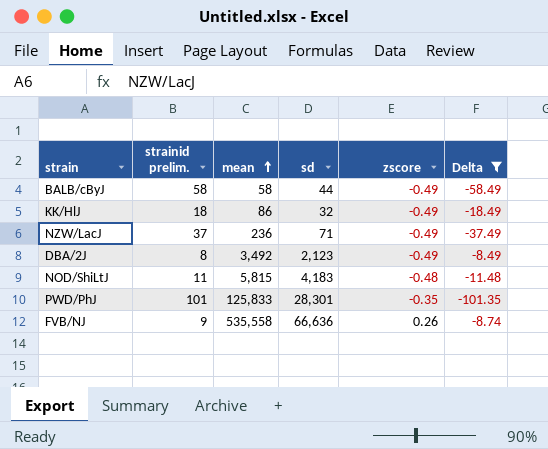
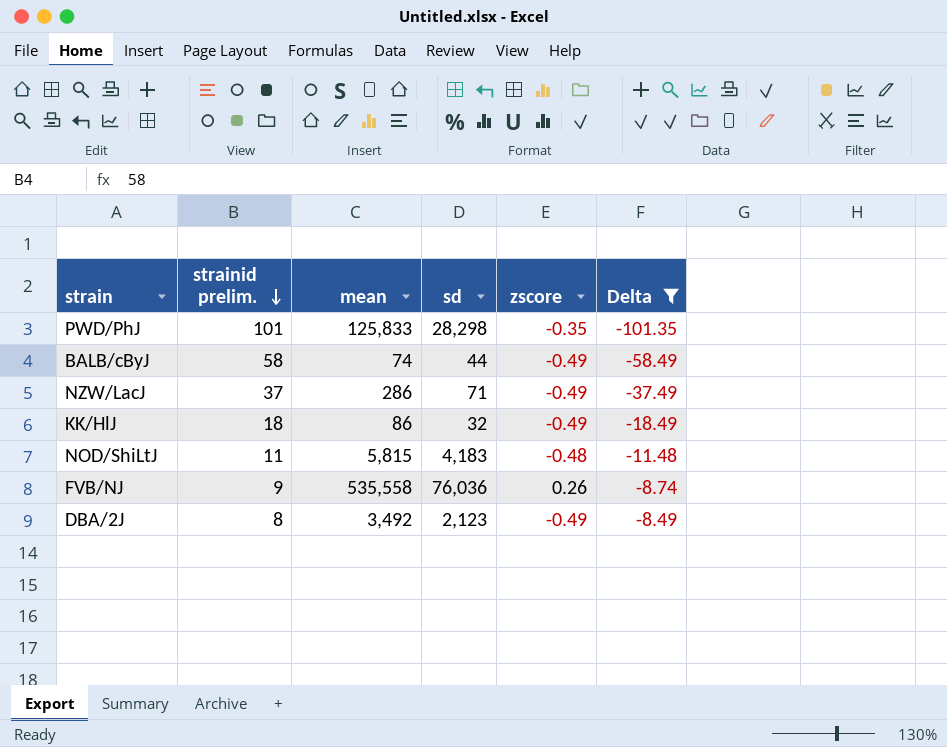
row order: mean ascending -> strainid prelim. descending
PWD/PhJ | sd: 28,301 -> 28,298
BALB/cByJ | mean: 58 -> 74
NZW/LacJ | mean: 236 -> 286
FVB/NJ | sd: 66,636 -> 76,036

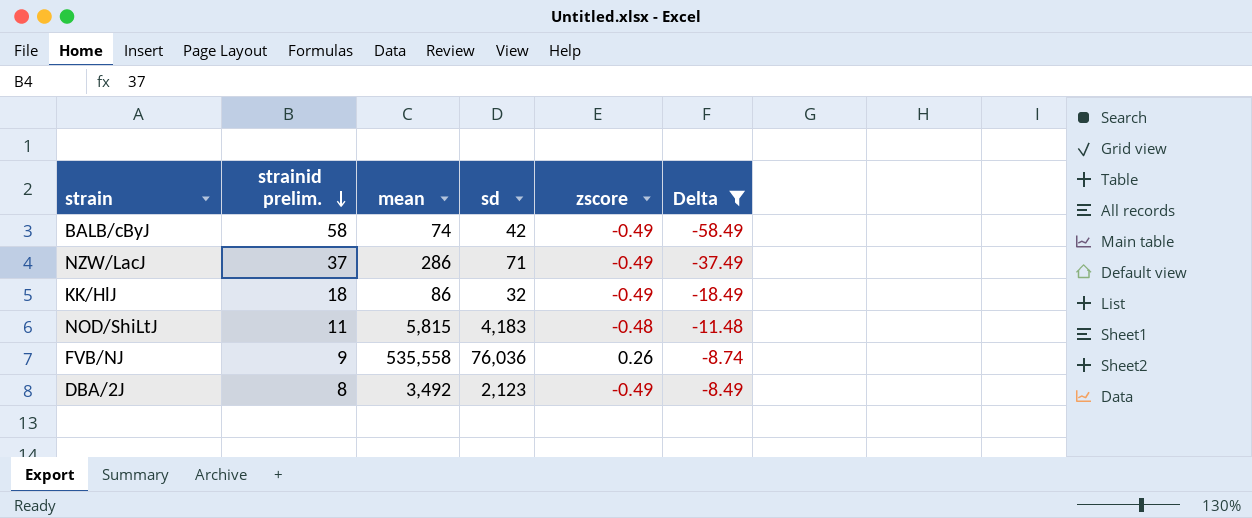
row PWD/PhJ: 101 | 125,833 | 28,298 | -0.35 | -101.35 -> none
BALB/cByJ | sd: 44 -> 42

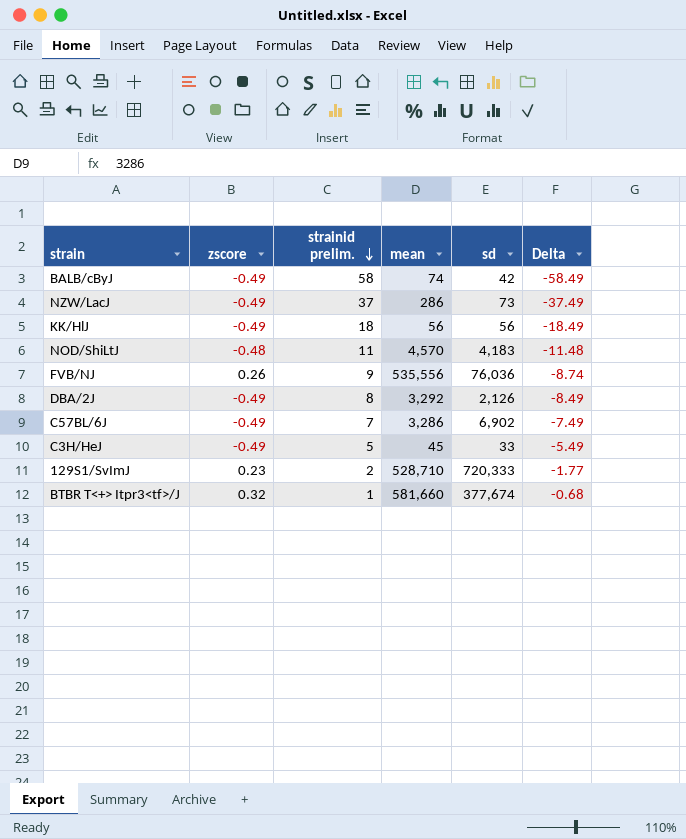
filter: Delta <= -8.49 -> none
column zscore | position: 5 -> 2
NZW/LacJ | sd: 71 -> 73
KK/HlJ | mean: 86 -> 56
KK/HlJ | sd: 32 -> 56
NOD/ShiLtJ | mean: 5,815 -> 4,570
FVB/NJ | mean: 535,558 -> 535,556
DBA/2J | mean: 3,492 -> 3,292
DBA/2J | sd: 2,123 -> 2,126

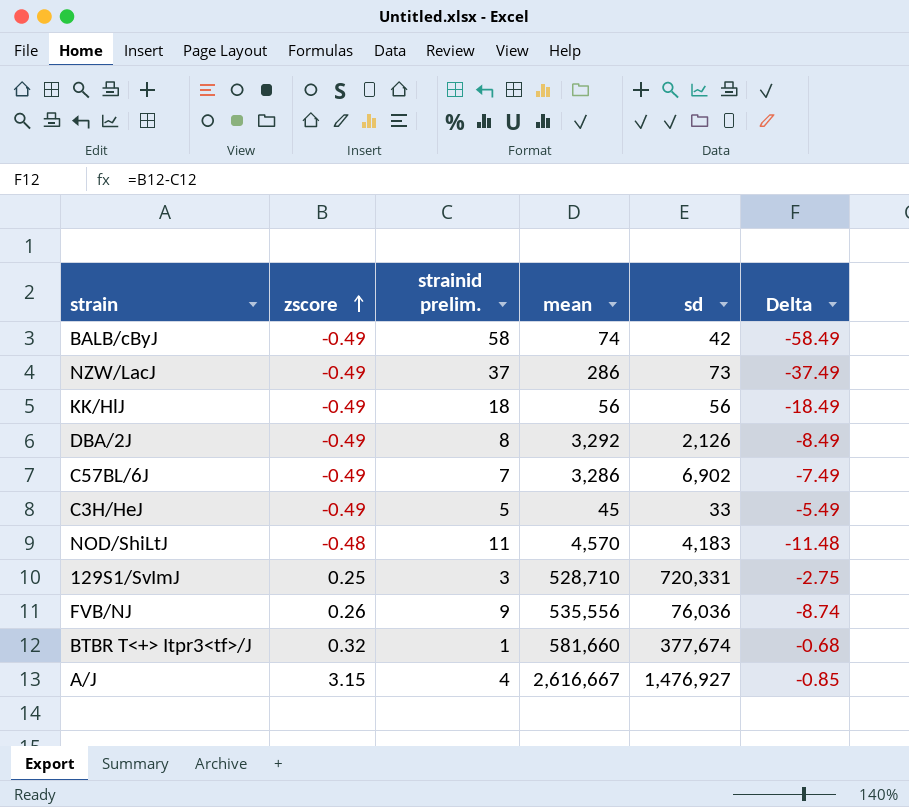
row order: strainid prelim. descending -> zscore ascending
129S1/SvImJ | zscore: 0.23 -> 0.25
129S1/SvImJ | strainid prelim.: 2 -> 3
129S1/SvImJ | sd: 720,333 -> 720,331
129S1/SvImJ | Delta: -1.77 -> -2.75
row A/J: none -> 3.15 | 4 | 2,616,667 | 1,476,927 | -0.85

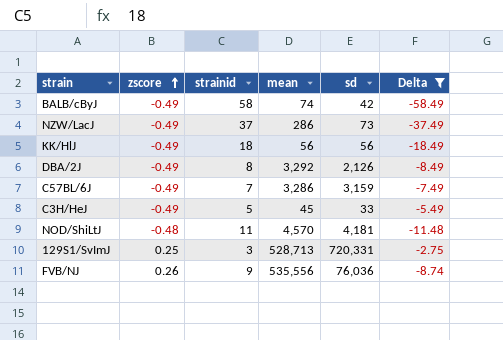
filter: none -> Delta <= -2.75
column name: strainid prelim. -> strainid
C57BL/6J | sd: 6,902 -> 3,159
NOD/ShiLtJ | sd: 4,183 -> 4,181
129S1/SvImJ | mean: 528,710 -> 528,713

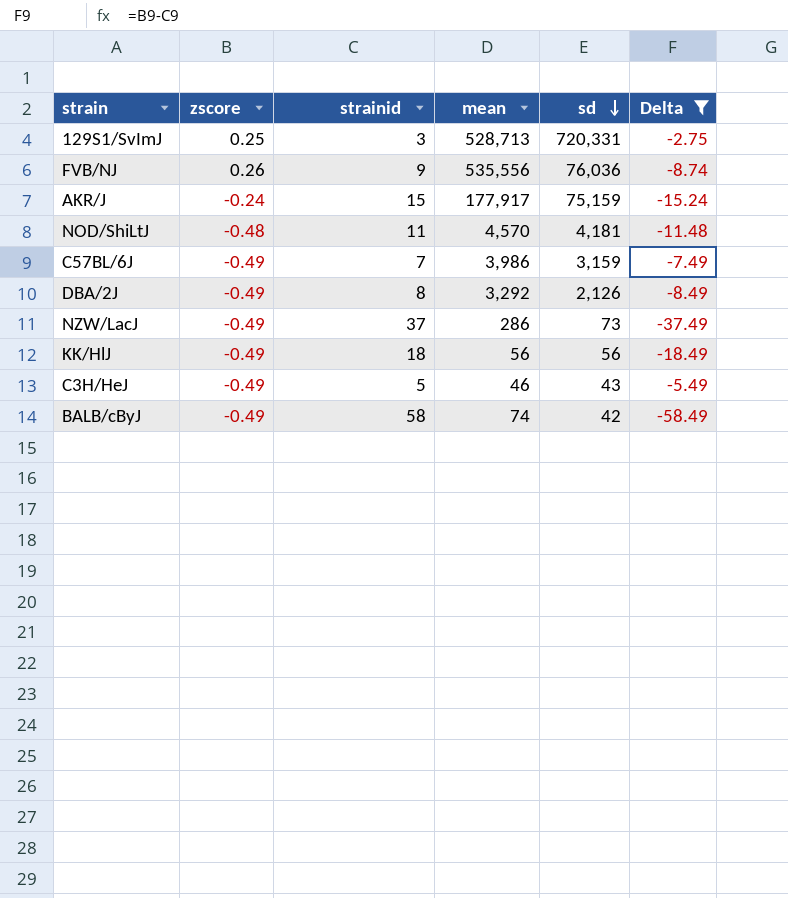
row order: zscore ascending -> sd descending
row AKR/J: none -> -0.24 | 15 | 177,917 | 75,159 | -15.24
C57BL/6J | mean: 3,286 -> 3,986
C3H/HeJ | mean: 45 -> 46
C3H/HeJ | sd: 33 -> 43

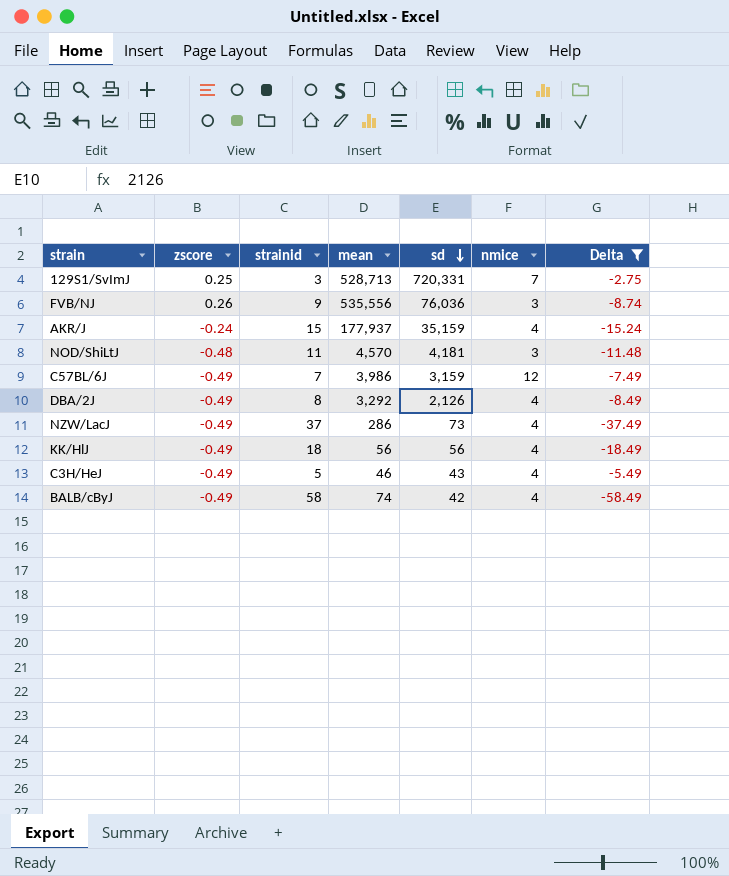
column nmice | position: none -> 6
AKR/J | mean: 177,917 -> 177,937
AKR/J | sd: 75,159 -> 35,159

